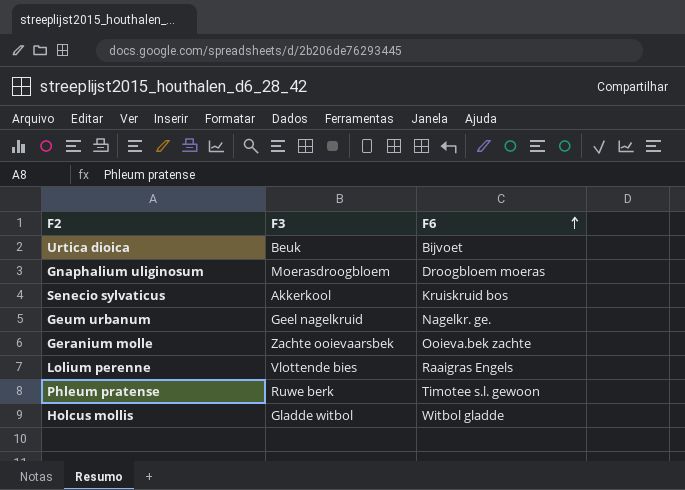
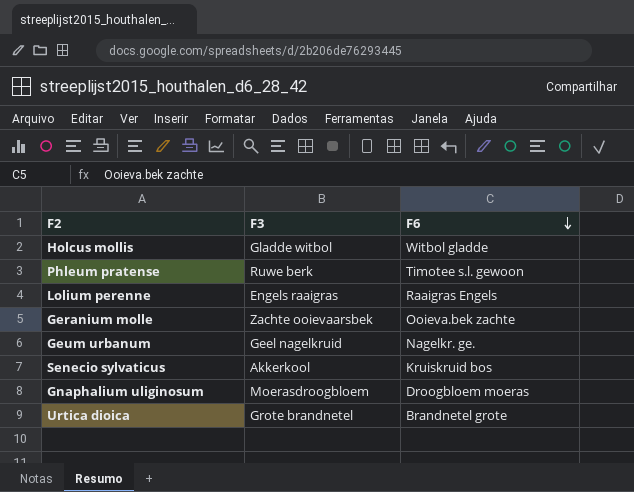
row order: F6 ascending -> F6 descending
Lolium perenne | F3: Vlottende bies -> Engels raaigras
Urtica dioica | F3: Beuk -> Grote brandnetel
Urtica dioica | F6: Bijvoet -> Brandnetel grote

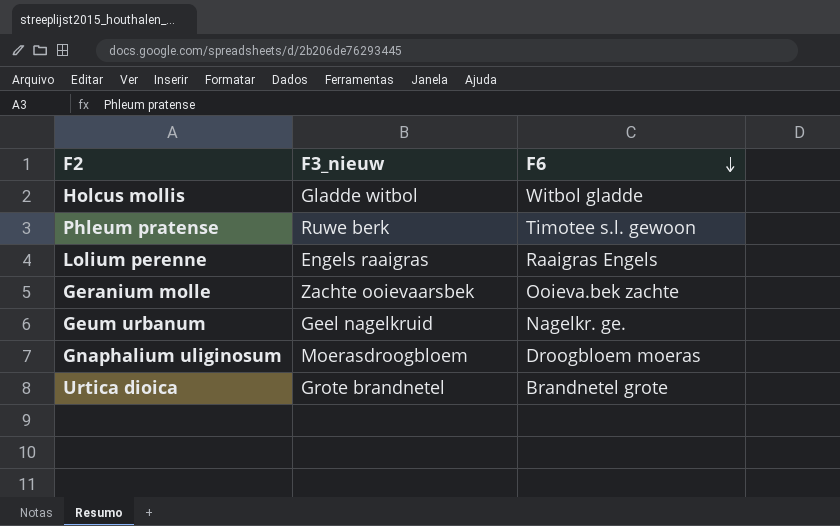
column name: F3 -> F3_nieuw
row Senecio sylvaticus: Akkerkool | Kruiskruid bos -> none

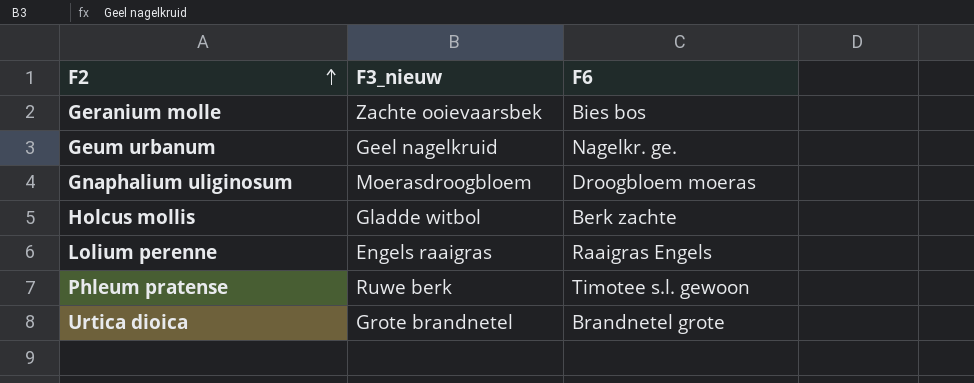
row order: F6 descending -> F2 ascending
Geranium molle | F6: Ooieva.bek zachte -> Bies bos
Holcus mollis | F6: Witbol gladde -> Berk zachte

